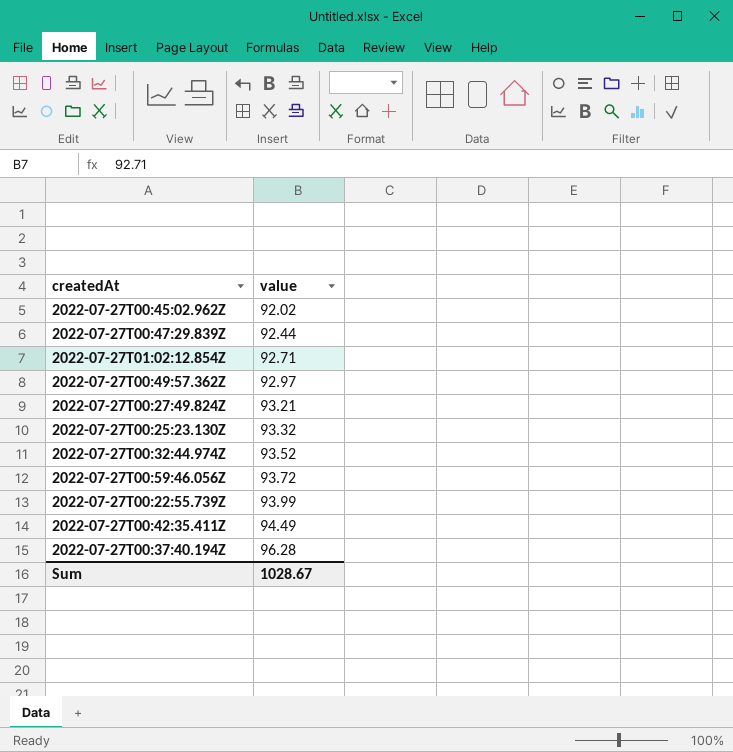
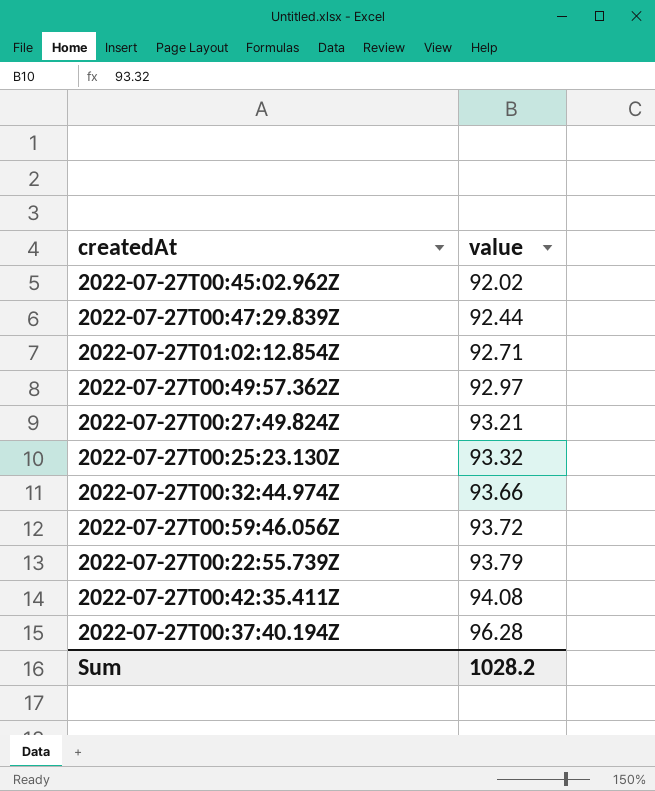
2022-07-27T00:32:44.974Z | value: 93.52 -> 93.66
2022-07-27T00:22:55.739Z | value: 93.99 -> 93.79
2022-07-27T00:42:35.411Z | value: 94.49 -> 94.08
Sum | value: 1028.67 -> 1028.2

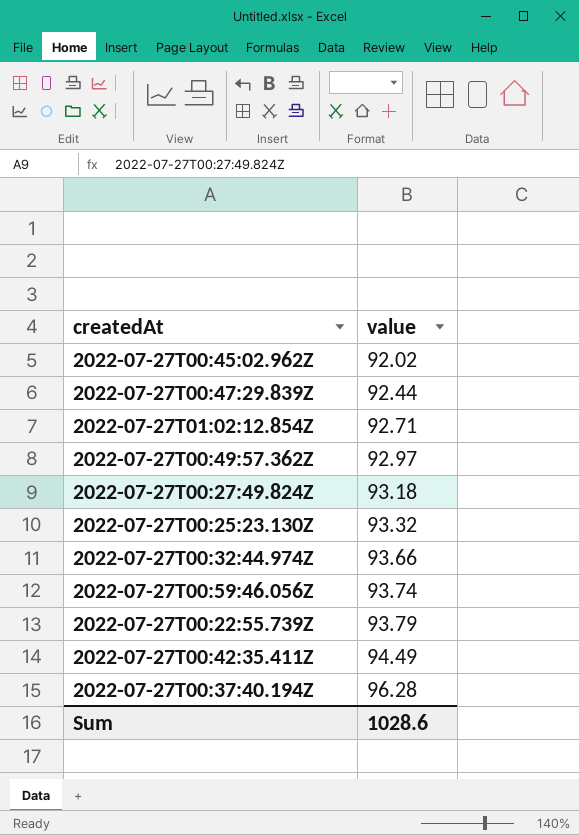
2022-07-27T00:27:49.824Z | value: 93.21 -> 93.18
2022-07-27T00:59:46.056Z | value: 93.72 -> 93.74
2022-07-27T00:42:35.411Z | value: 94.08 -> 94.49
Sum | value: 1028.2 -> 1028.6

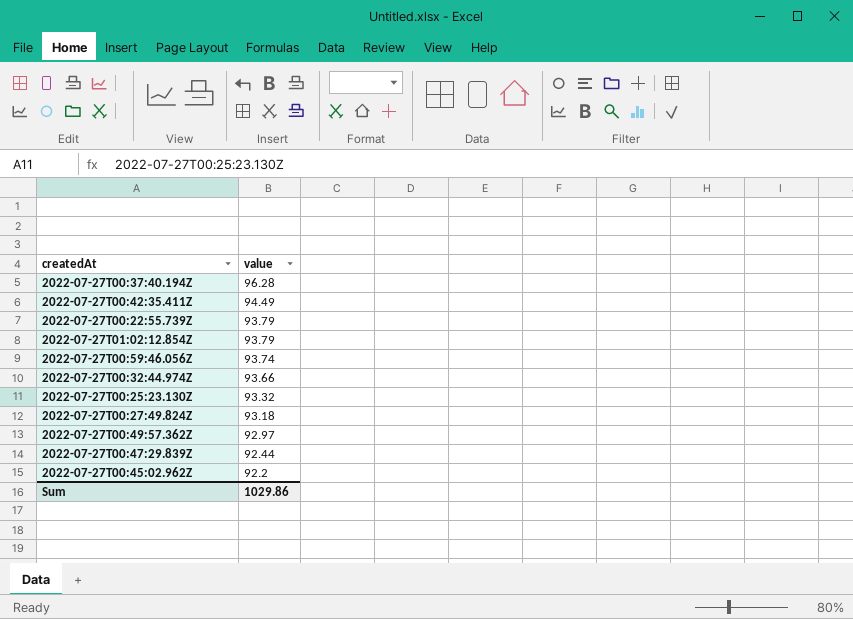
row order: value ascending -> value descending
2022-07-27T01:02:12.854Z | value: 92.71 -> 93.79
2022-07-27T00:45:02.962Z | value: 92.02 -> 92.2
Sum | value: 1028.6 -> 1029.86

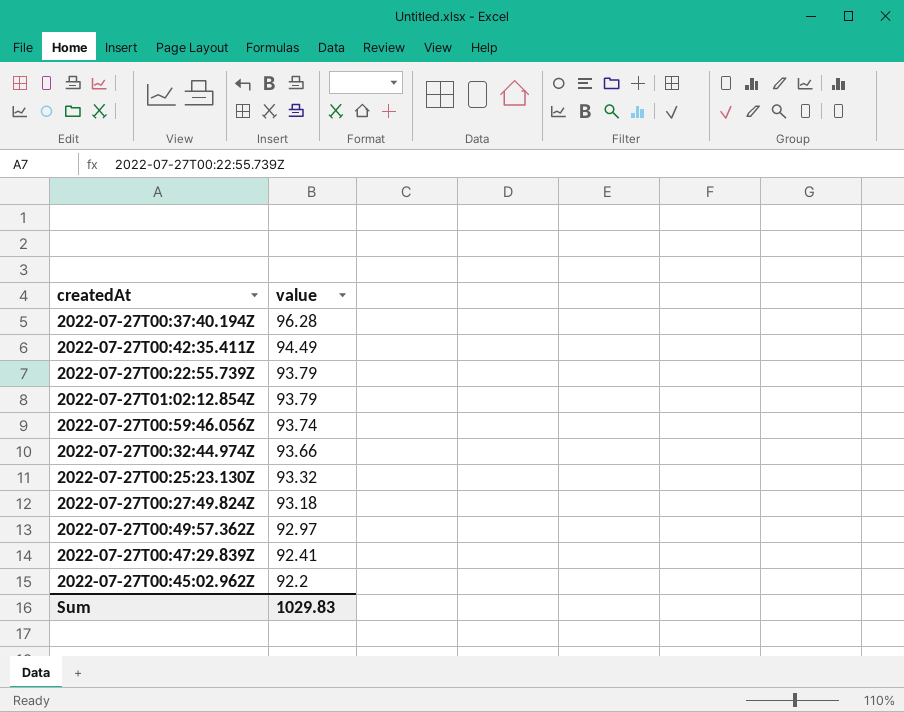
2022-07-27T00:47:29.839Z | value: 92.44 -> 92.41
Sum | value: 1029.86 -> 1029.83

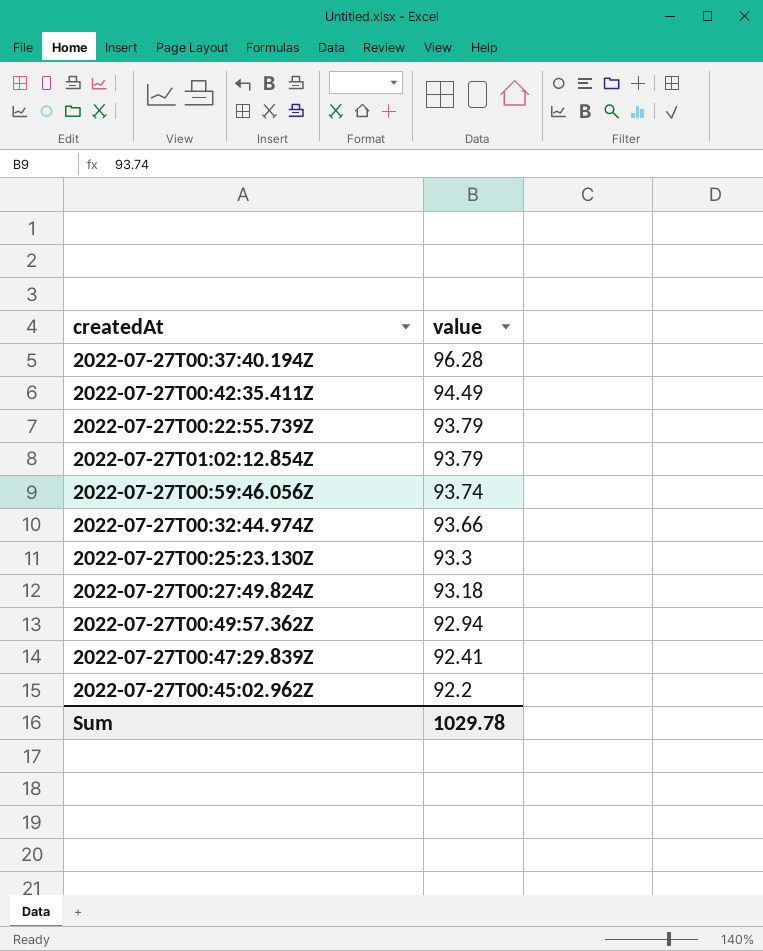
2022-07-27T00:25:23.130Z | value: 93.32 -> 93.3
2022-07-27T00:49:57.362Z | value: 92.97 -> 92.94
Sum | value: 1029.83 -> 1029.78

